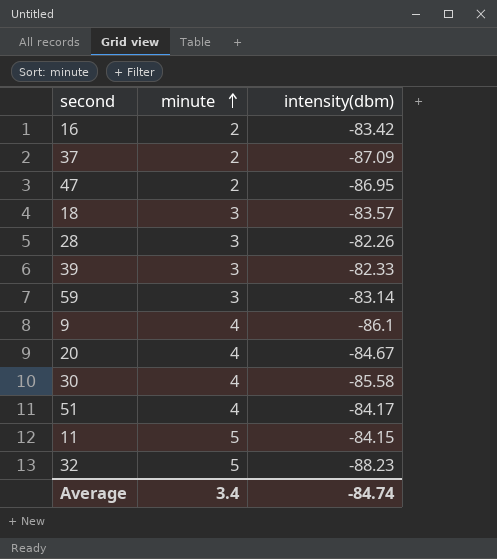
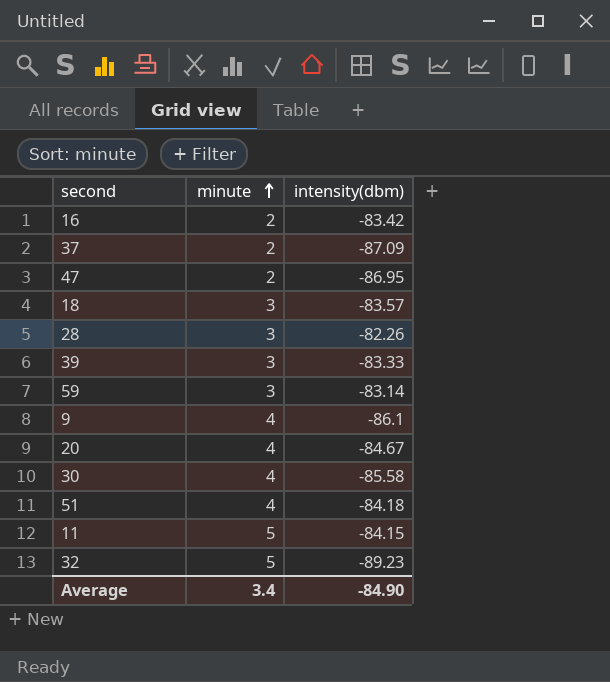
39 | intensity(dbm): -82.33 -> -83.33
51 | intensity(dbm): -84.17 -> -84.18
32 | intensity(dbm): -88.23 -> -89.23
Average | intensity(dbm): -84.74 -> -84.90

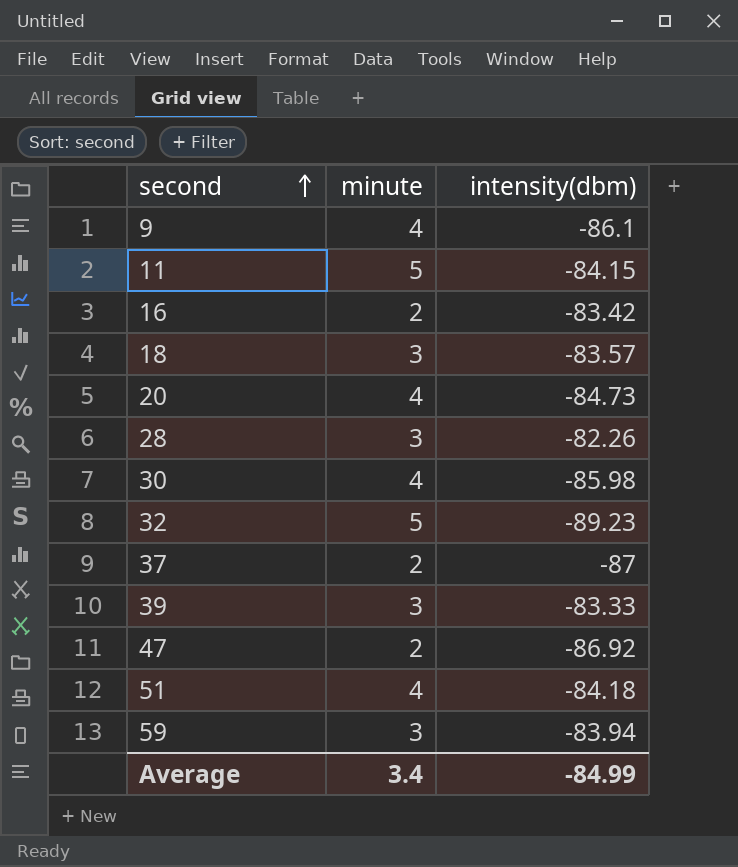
row order: minute ascending -> second ascending
20 | intensity(dbm): -84.67 -> -84.73
30 | intensity(dbm): -85.58 -> -85.98
37 | intensity(dbm): -87.09 -> -87
47 | intensity(dbm): -86.95 -> -86.92
59 | intensity(dbm): -83.14 -> -83.94
Average | intensity(dbm): -84.90 -> -84.99

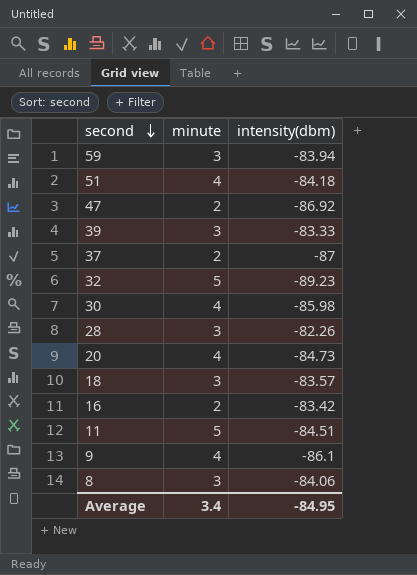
row order: second ascending -> second descending
11 | intensity(dbm): -84.15 -> -84.51
row 8: none -> 3 | -84.06
Average | intensity(dbm): -84.99 -> -84.95

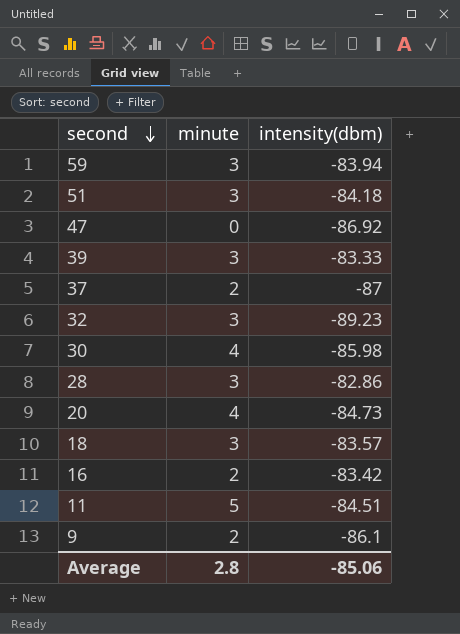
row 8: 3 | -84.06 -> none
51 | minute: 4 -> 3
47 | minute: 2 -> 0
32 | minute: 5 -> 3
28 | intensity(dbm): -82.26 -> -82.86
9 | minute: 4 -> 2
Average | minute: 3.4 -> 2.8
Average | intensity(dbm): -84.95 -> -85.06

